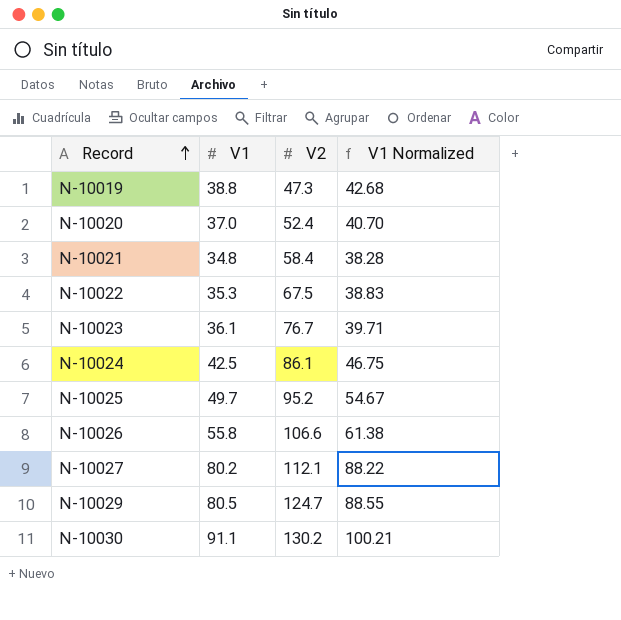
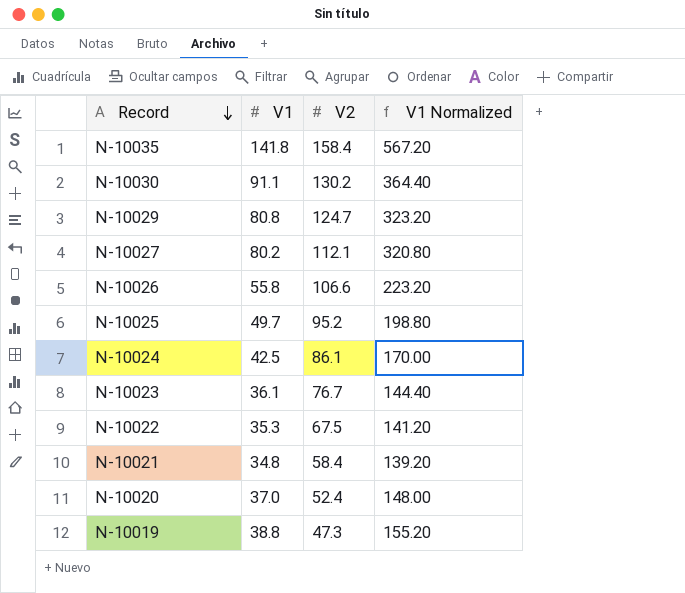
row order: Record ascending -> Record descending
column V1 Normalized | formula: [V1] * 1.1 -> [V1] * 4
row N-10035: none -> 141.8 | 158.4 | 567.20
N-10029 | V1: 80.5 -> 80.8

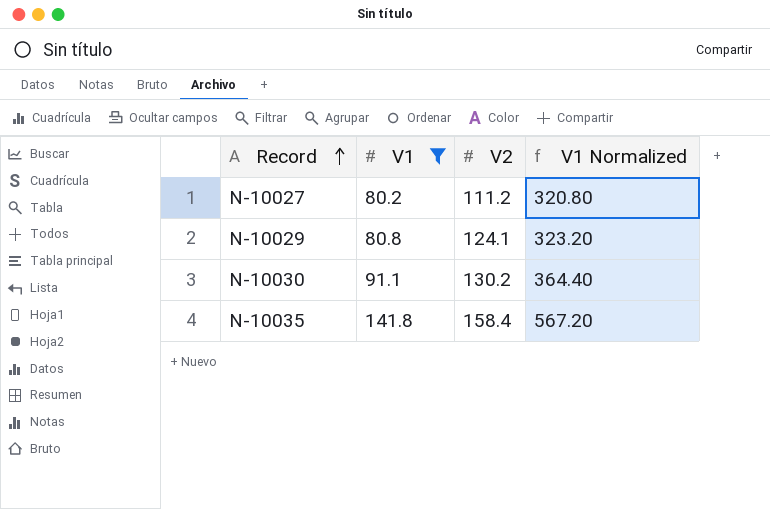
filter: none -> V1 >= 80.2
row order: Record descending -> Record ascending
N-10027 | V2: 112.1 -> 111.2
N-10029 | V2: 124.7 -> 124.1

